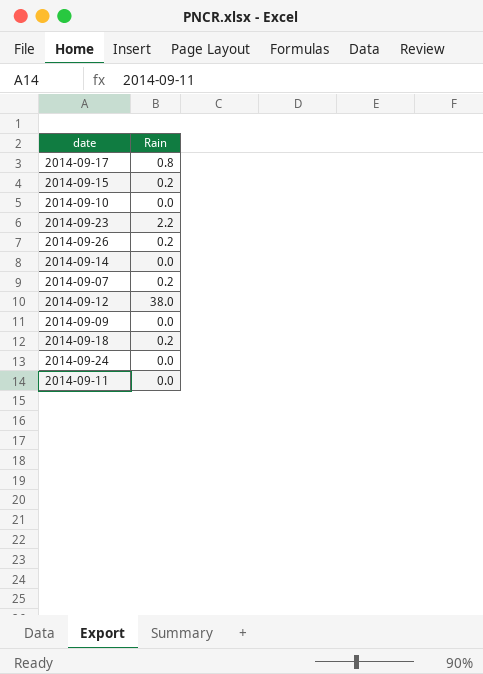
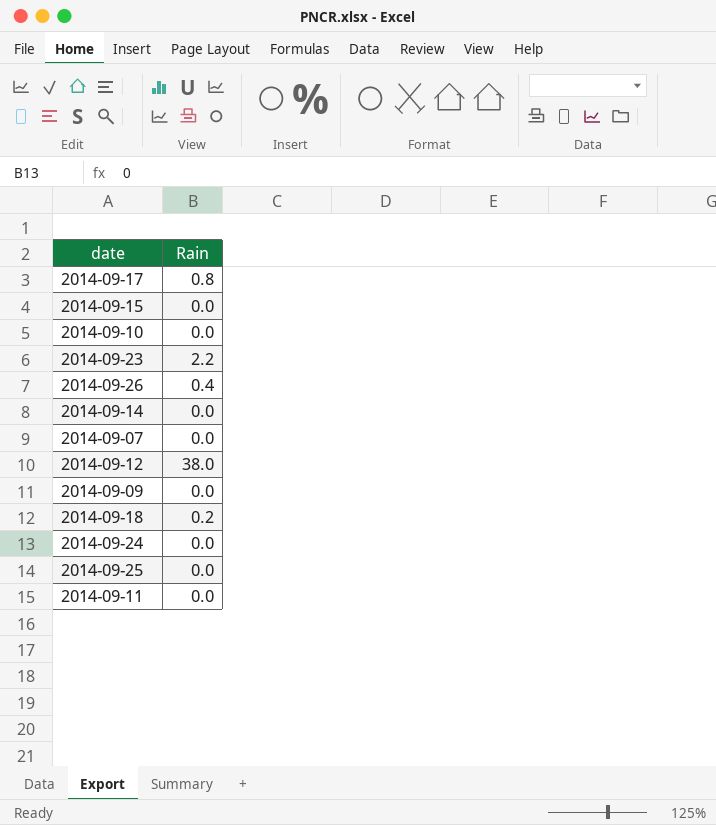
2014-09-15 | Rain: 0.2 -> 0.0
2014-09-26 | Rain: 0.2 -> 0.4
2014-09-07 | Rain: 0.2 -> 0.0
row 2014-09-25: none -> 0.0

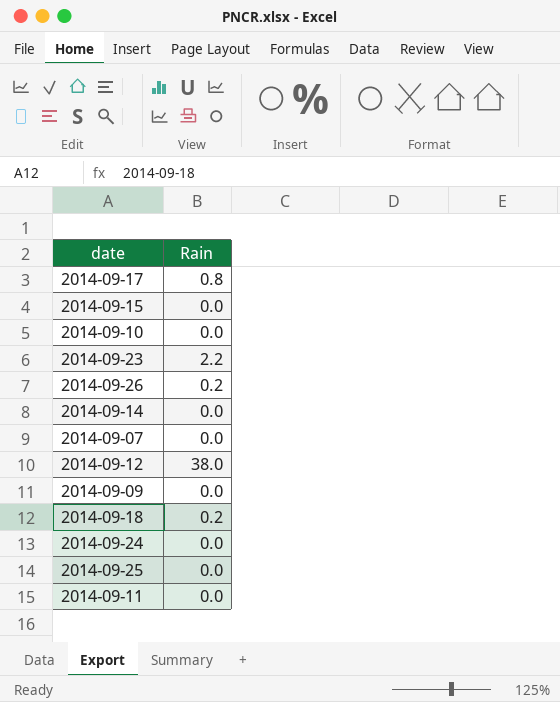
2014-09-26 | Rain: 0.4 -> 0.2

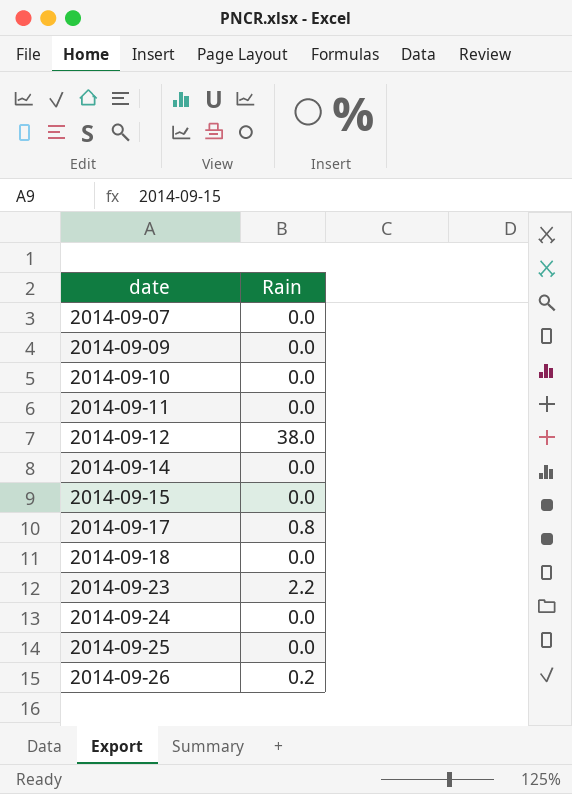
row order: none -> date ascending
2014-09-18 | Rain: 0.2 -> 0.0

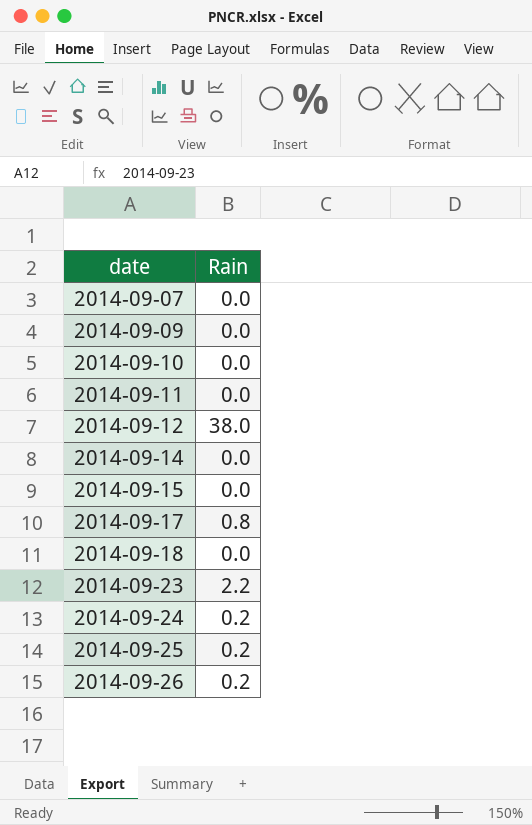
2014-09-24 | Rain: 0.0 -> 0.2
2014-09-25 | Rain: 0.0 -> 0.2

